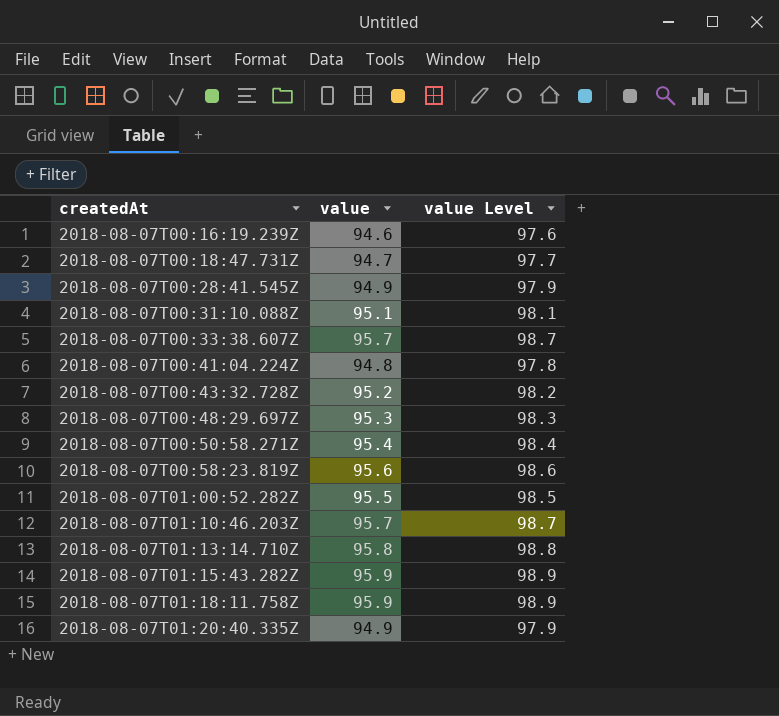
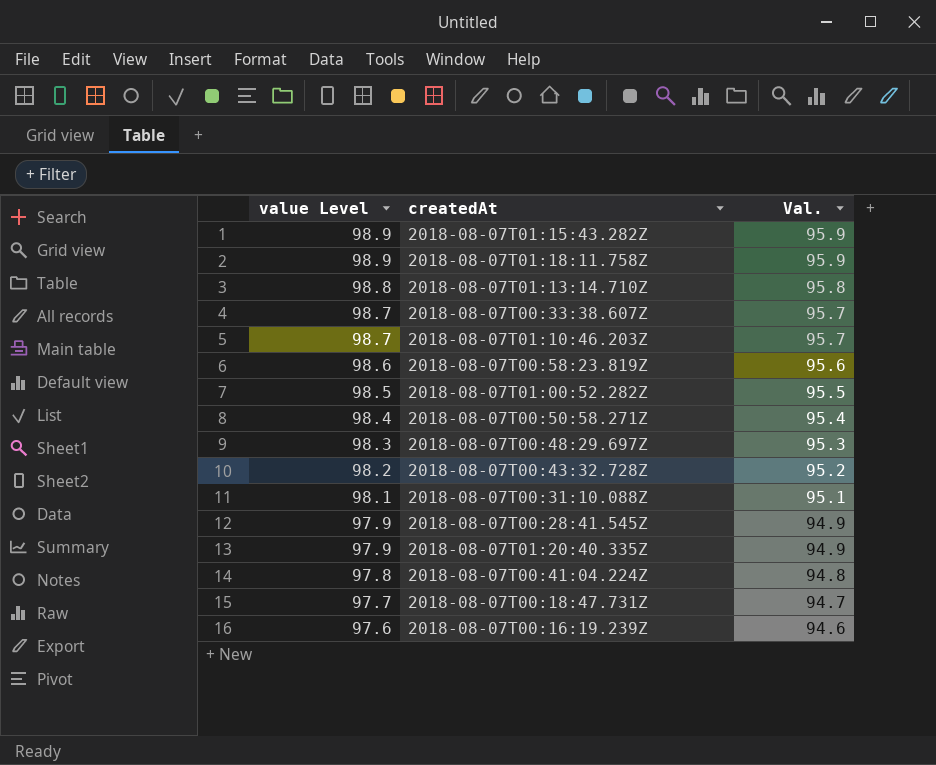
row order: createdAt ascending -> value Level descending
column value Level | position: 3 -> 1
column name: value -> Val.

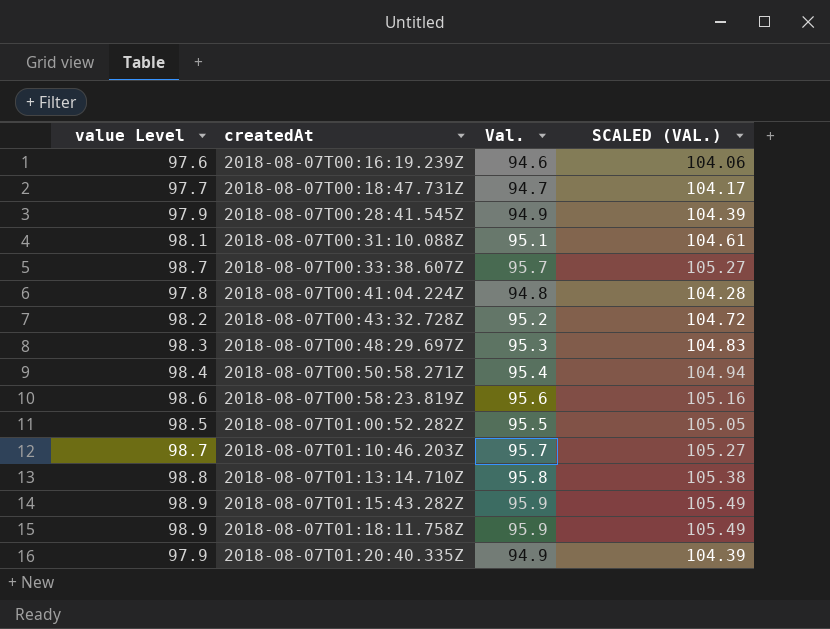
row order: value Level descending -> createdAt ascending
column SCALED (VAL.) | formula: none -> [Val.] * 1.1

